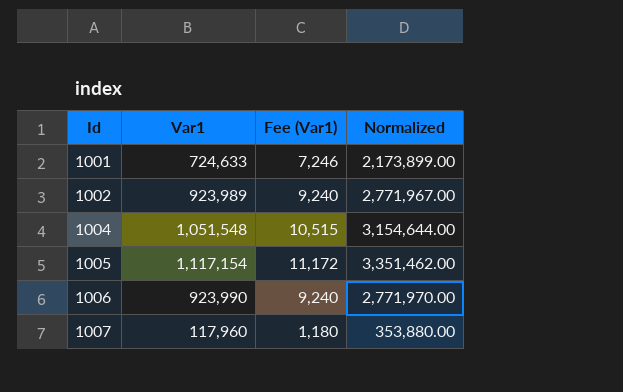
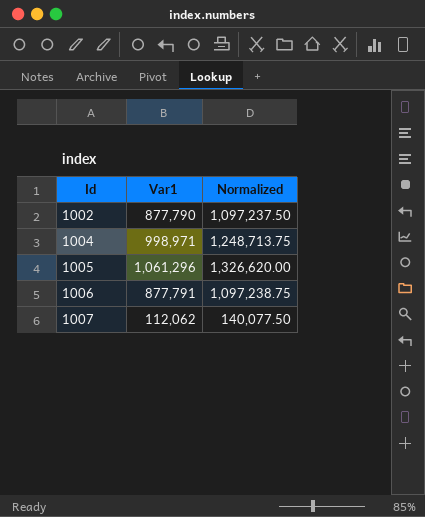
column Fee (Var1) | formula: [Var1] * 0.01 -> none
column Normalized | formula: [Var1] * 3 -> [Var1] * 1.25
row 1001: 724,633 | 7,246 | 2,173,899.00 -> none
1002 | Var1: 923,989 -> 877,790
1004 | Var1: 1,051,548 -> 998,971
1005 | Var1: 1,117,154 -> 1,061,296
1006 | Var1: 923,990 -> 877,791
1007 | Var1: 117,960 -> 112,062

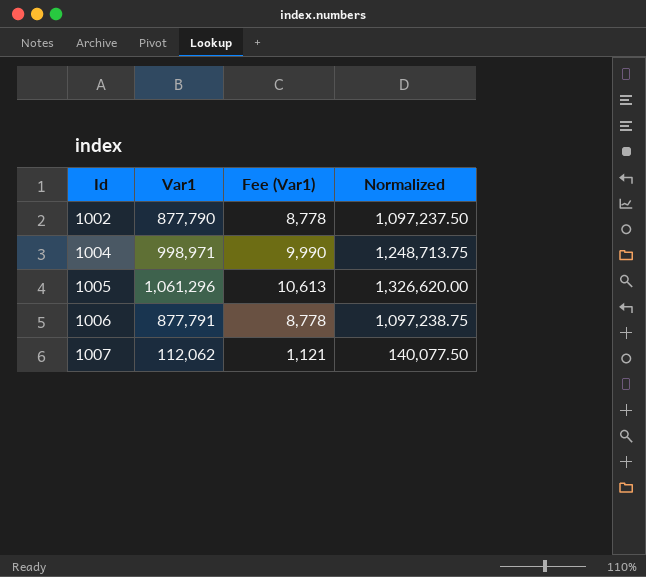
column Fee (Var1) | formula: none -> [Var1] * 0.01

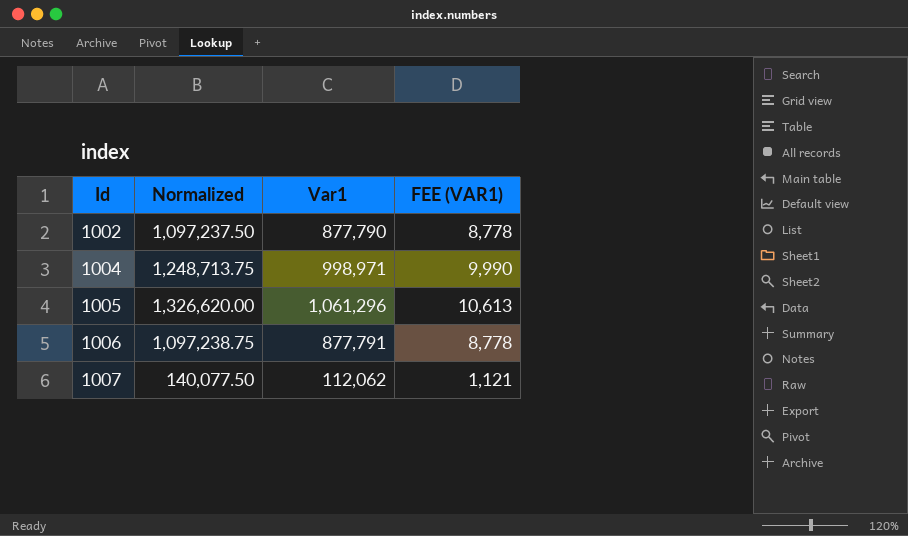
column Normalized | position: 4 -> 2
column name: Fee (Var1) -> FEE (VAR1)

